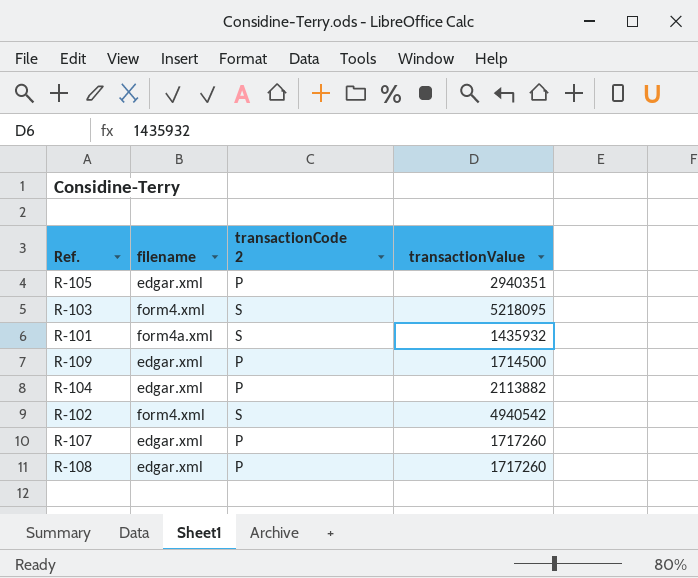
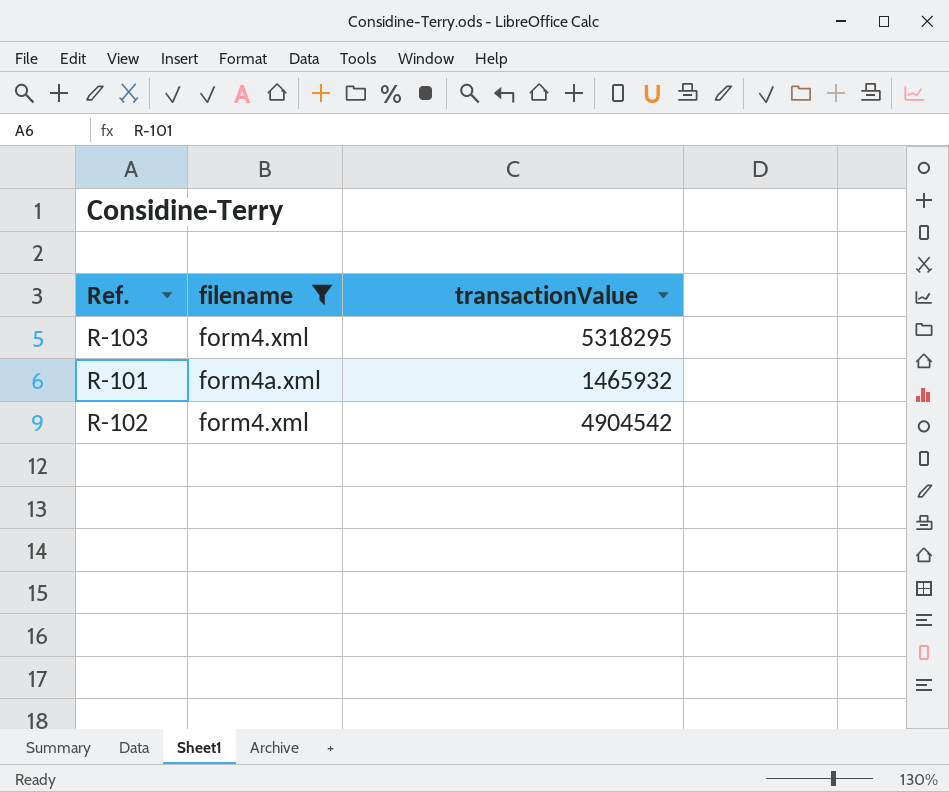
filter: none -> filename != edgar.xml
column transactionCode 2 | position: 3 -> none
R-103 | transactionValue: 5218095 -> 5318295
R-101 | transactionValue: 1435932 -> 1465932
R-102 | transactionValue: 4940542 -> 4904542

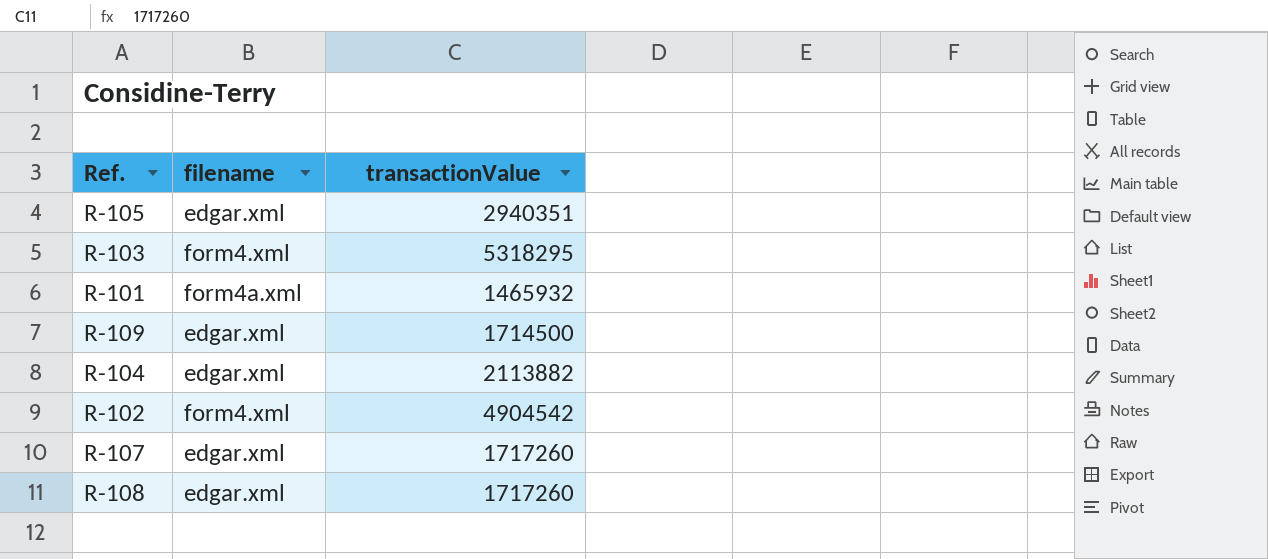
filter: filename != edgar.xml -> none

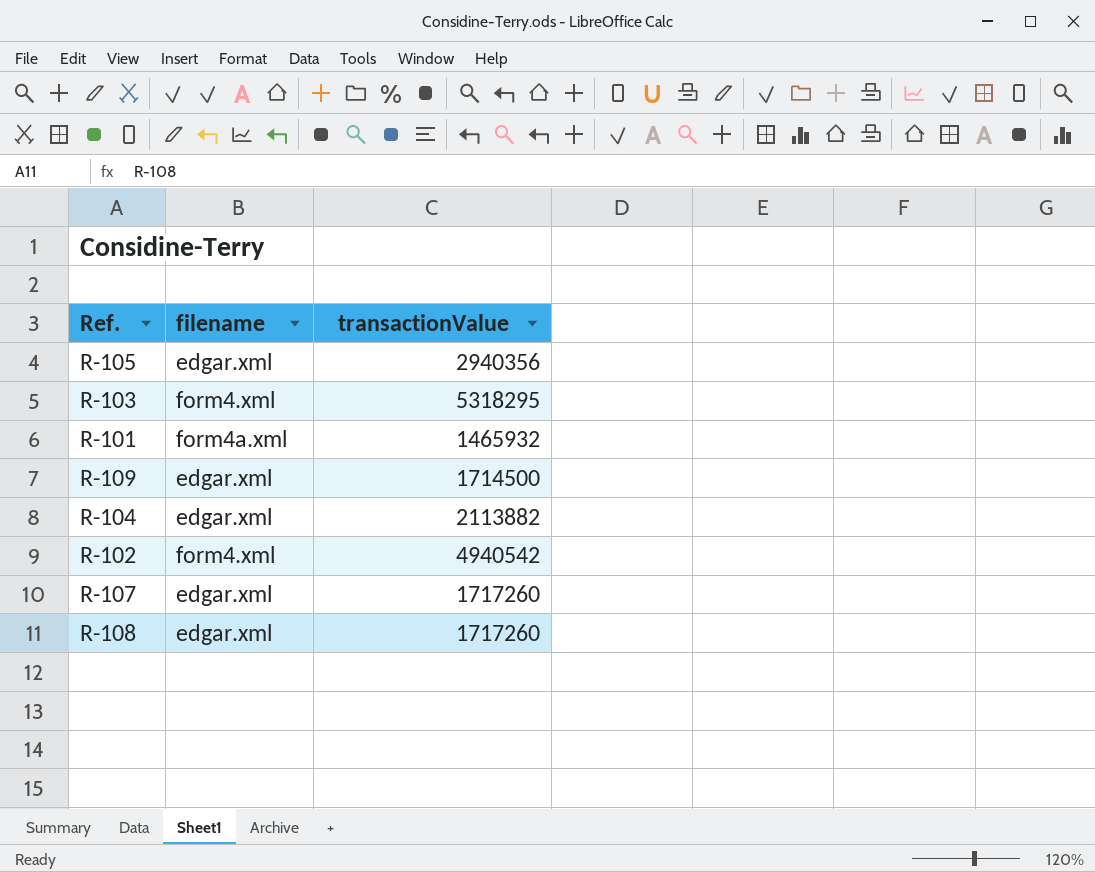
R-105 | transactionValue: 2940351 -> 2940356
R-102 | transactionValue: 4904542 -> 4940542

